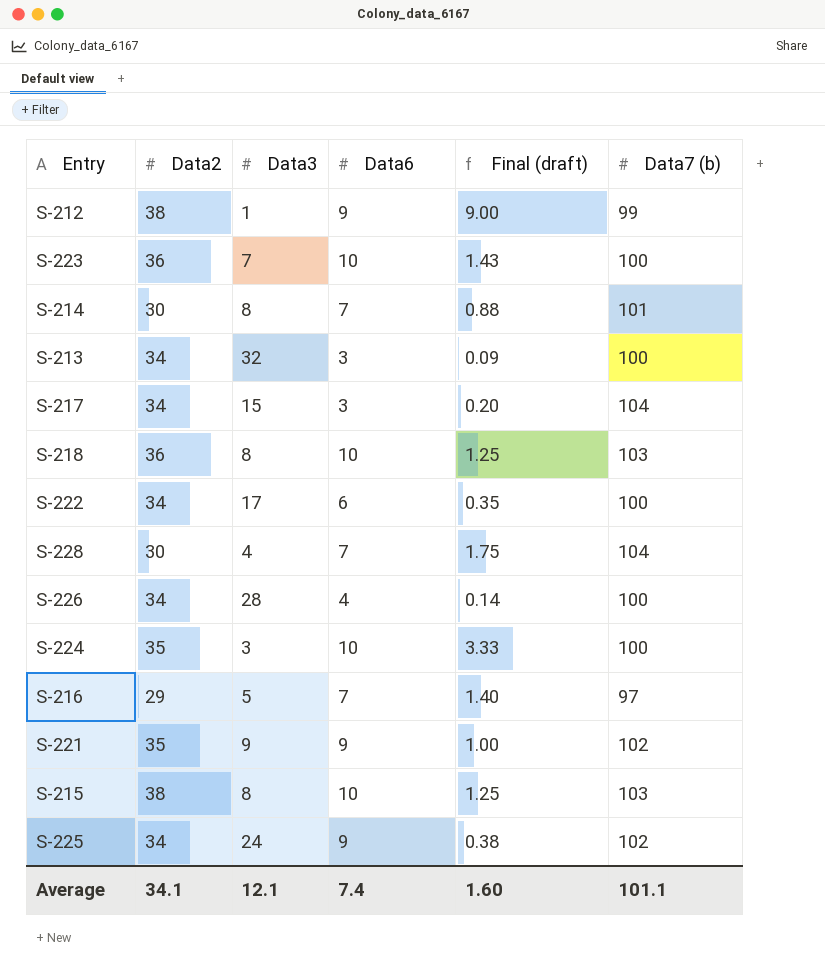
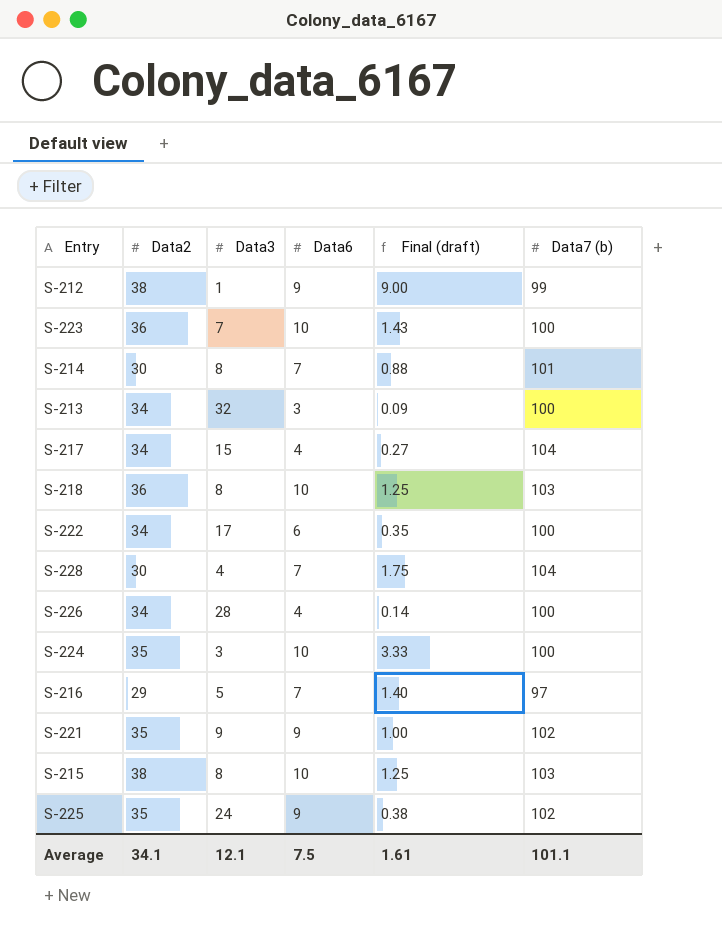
S-217 | Data6: 3 -> 4
S-217 | Final (draft): 0.20 -> 0.27
S-225 | Data2: 34 -> 35
Average | Data6: 7.4 -> 7.5
Average | Final (draft): 1.60 -> 1.61

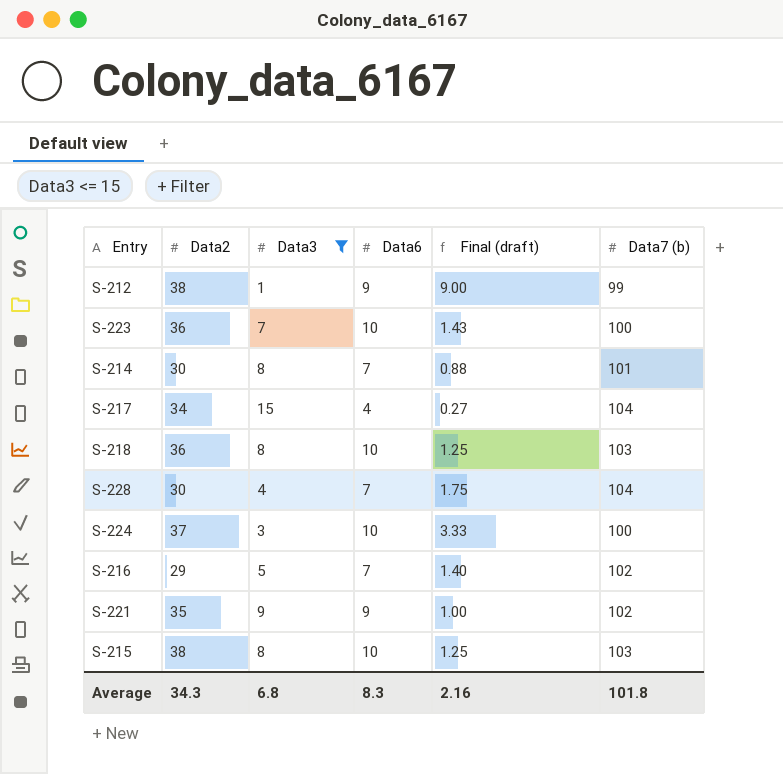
filter: none -> Data3 <= 15
S-224 | Data2: 35 -> 37
S-216 | Data7 (b): 97 -> 102
Average | Data2: 34.1 -> 34.3
Average | Data3: 12.1 -> 6.8
Average | Data6: 7.5 -> 8.3
Average | Final (draft): 1.61 -> 2.16
Average | Data7 (b): 101.1 -> 101.8

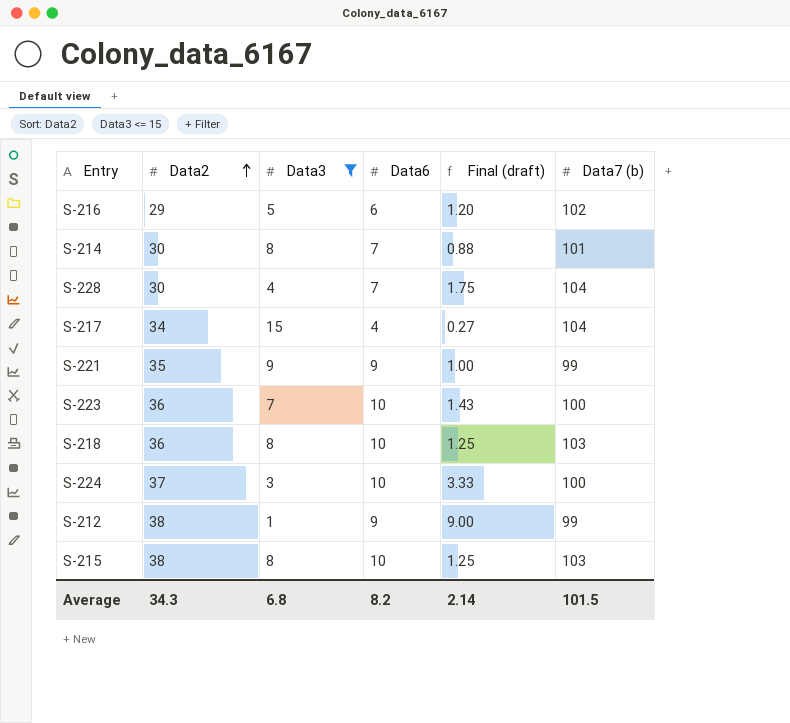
row order: none -> Data2 ascending
S-216 | Data6: 7 -> 6
S-216 | Final (draft): 1.40 -> 1.20
S-221 | Data7 (b): 102 -> 99
Average | Data6: 8.3 -> 8.2
Average | Final (draft): 2.16 -> 2.14
Average | Data7 (b): 101.8 -> 101.5

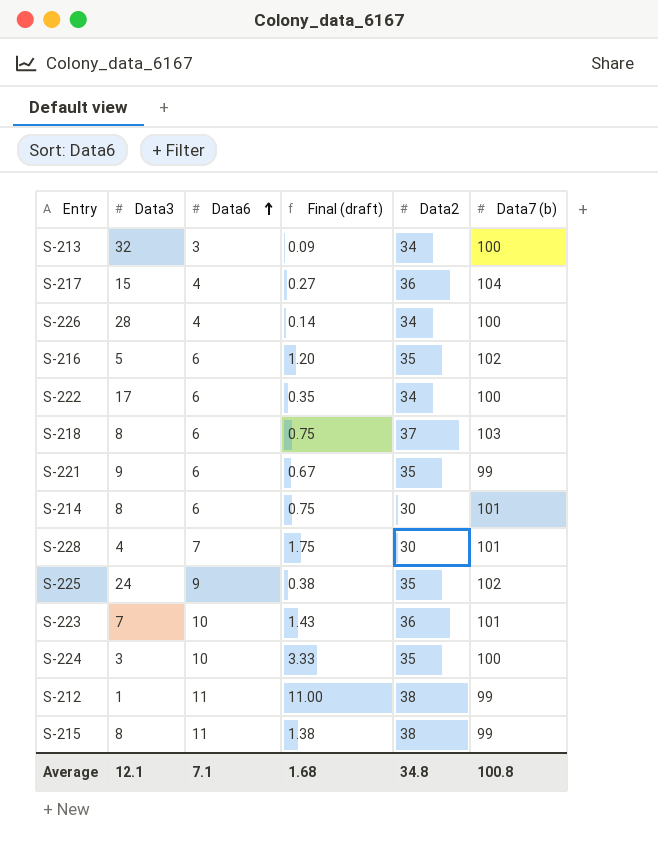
filter: Data3 <= 15 -> none
row order: Data2 ascending -> Data6 ascending
column Data2 | position: 2 -> 5
S-217 | Data2: 34 -> 36
S-216 | Data2: 29 -> 35
S-218 | Data6: 10 -> 6
S-218 | Final (draft): 1.25 -> 0.75
S-218 | Data2: 36 -> 37
S-221 | Data6: 9 -> 6
S-221 | Final (draft): 1.00 -> 0.67
S-214 | Data6: 7 -> 6
S-214 | Final (draft): 0.88 -> 0.75
S-228 | Data7 (b): 104 -> 101
S-223 | Data7 (b): 100 -> 101
S-224 | Data2: 37 -> 35
S-212 | Data6: 9 -> 11
S-212 | Final (draft): 9.00 -> 11.00
S-215 | Data6: 10 -> 11
S-215 | Final (draft): 1.25 -> 1.38
S-215 | Data7 (b): 103 -> 99
Average | Data3: 6.8 -> 12.1
Average | Data6: 8.2 -> 7.1
Average | Final (draft): 2.14 -> 1.68
Average | Data2: 34.3 -> 34.8
Average | Data7 (b): 101.5 -> 100.8

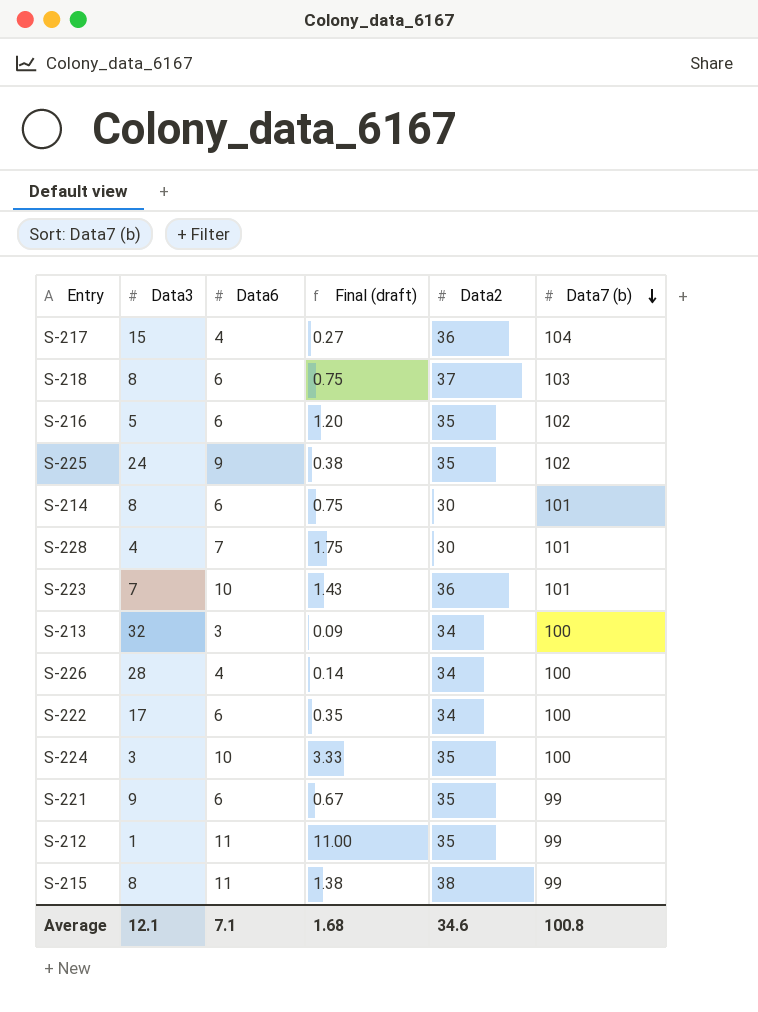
row order: Data6 ascending -> Data7 (b) descending
S-212 | Data2: 38 -> 35
Average | Data2: 34.8 -> 34.6

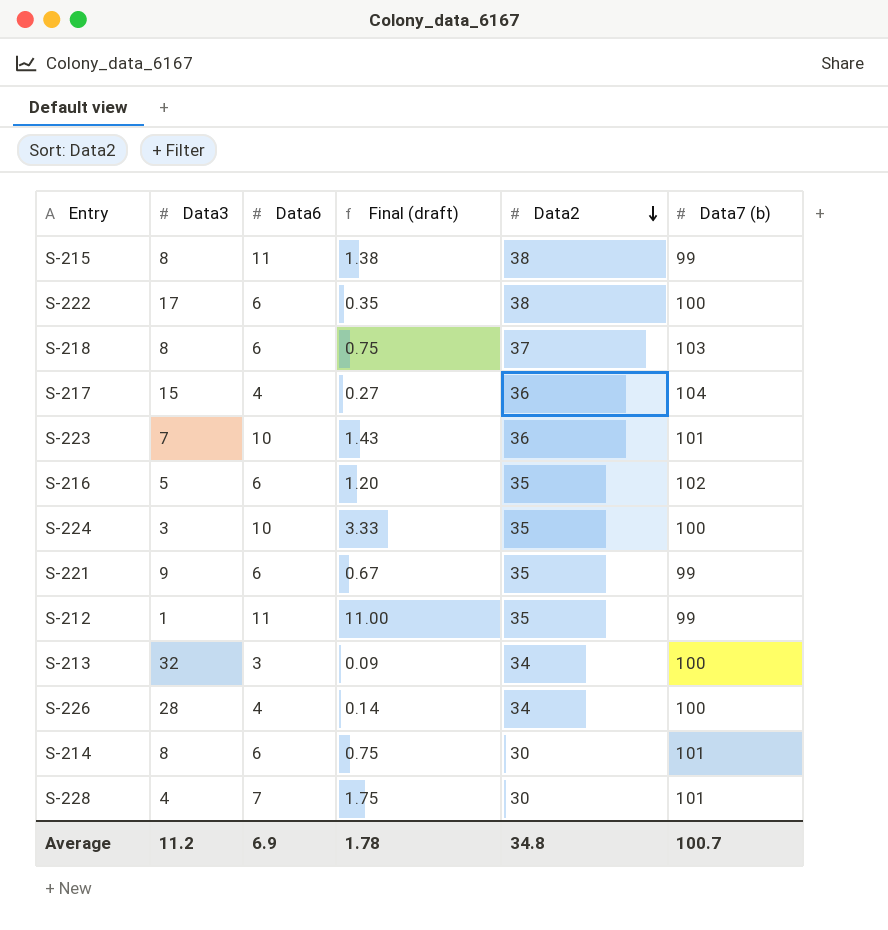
row order: Data7 (b) descending -> Data2 descending
row S-225: 24 | 9 | 0.38 | 35 | 102 -> none
S-222 | Data2: 34 -> 38
Average | Data3: 12.1 -> 11.2
Average | Data6: 7.1 -> 6.9
Average | Final (draft): 1.68 -> 1.78
Average | Data2: 34.6 -> 34.8
Average | Data7 (b): 100.8 -> 100.7

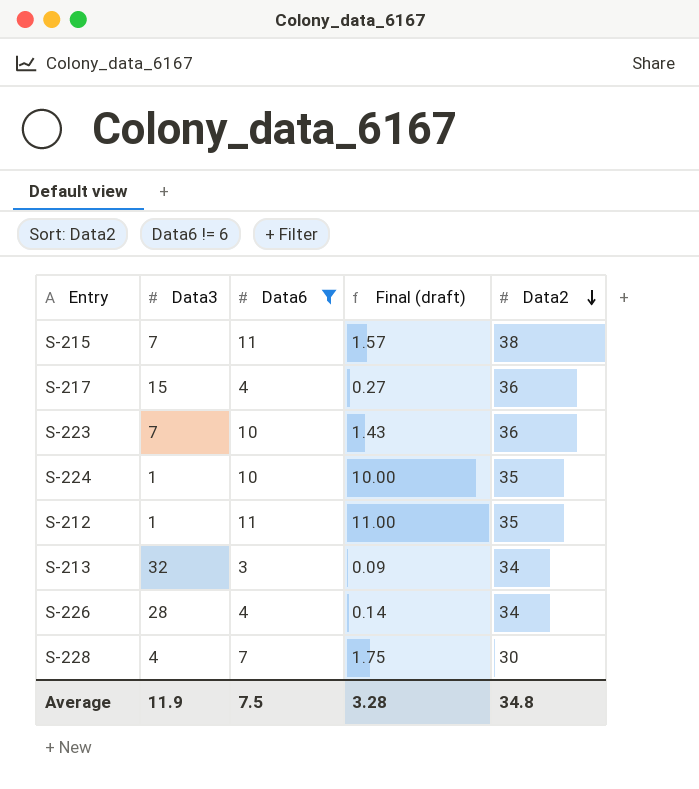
filter: none -> Data6 != 6
column Data7 (b) | position: 6 -> none
S-215 | Data3: 8 -> 7
S-215 | Final (draft): 1.38 -> 1.57
S-224 | Data3: 3 -> 1
S-224 | Final (draft): 3.33 -> 10.00
Average | Data3: 11.2 -> 11.9
Average | Data6: 6.9 -> 7.5
Average | Final (draft): 1.78 -> 3.28

